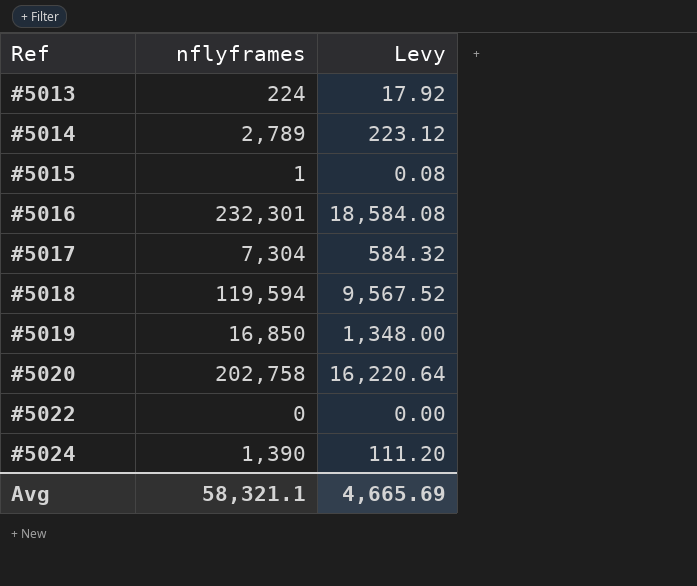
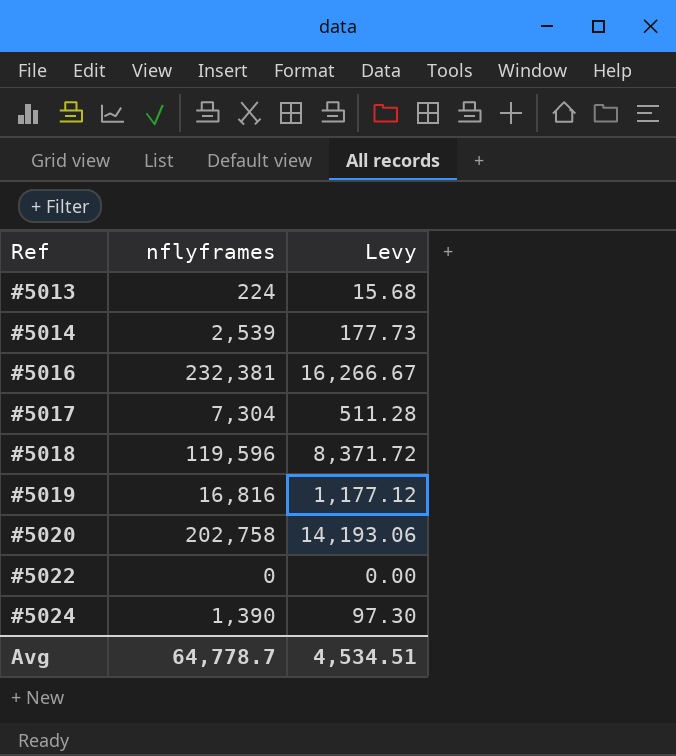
column Levy | formula: [nflyframes] * 0.08 -> [nflyframes] * 0.07
row #5015: 1 | 0.08 -> none
#5014 | nflyframes: 2,789 -> 2,539
#5016 | nflyframes: 232,301 -> 232,381
#5018 | nflyframes: 119,594 -> 119,596
#5019 | nflyframes: 16,850 -> 16,816
Avg | nflyframes: 58,321.1 -> 64,778.7
Avg | Levy: 4,665.69 -> 4,534.51

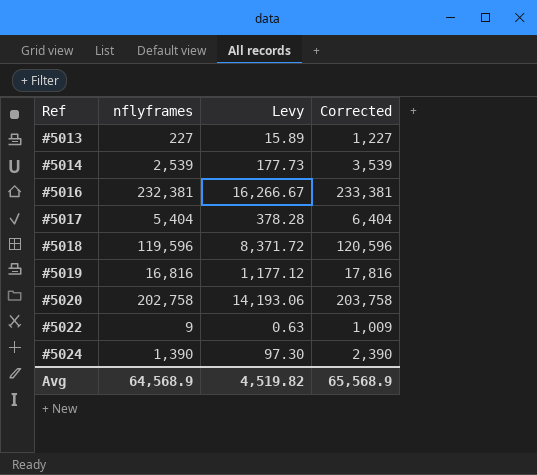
column Corrected | formula: none -> [nflyframes] + 1000
#5013 | nflyframes: 224 -> 227
#5013 | Levy: 15.68 -> 15.89
#5017 | nflyframes: 7,304 -> 5,404
#5017 | Levy: 511.28 -> 378.28
#5022 | nflyframes: 0 -> 9
#5022 | Levy: 0.00 -> 0.63
Avg | nflyframes: 64,778.7 -> 64,568.9
Avg | Levy: 4,534.51 -> 4,519.82

